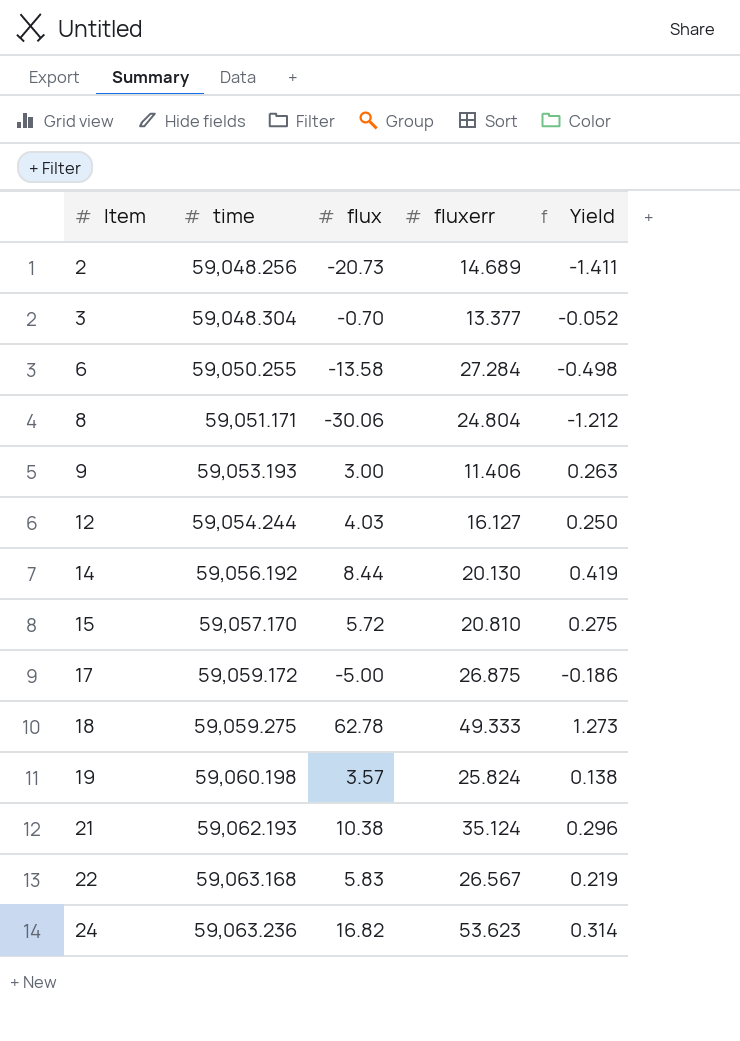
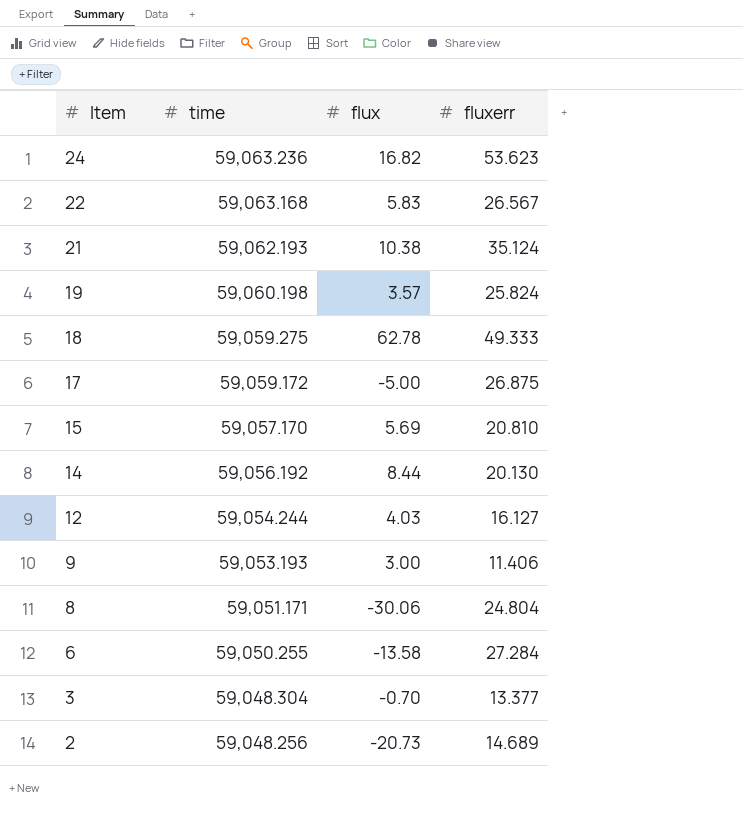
row order: Item ascending -> Item descending
column Yield | formula: [flux] / [fluxerr] -> none
15 | flux: 5.72 -> 5.69

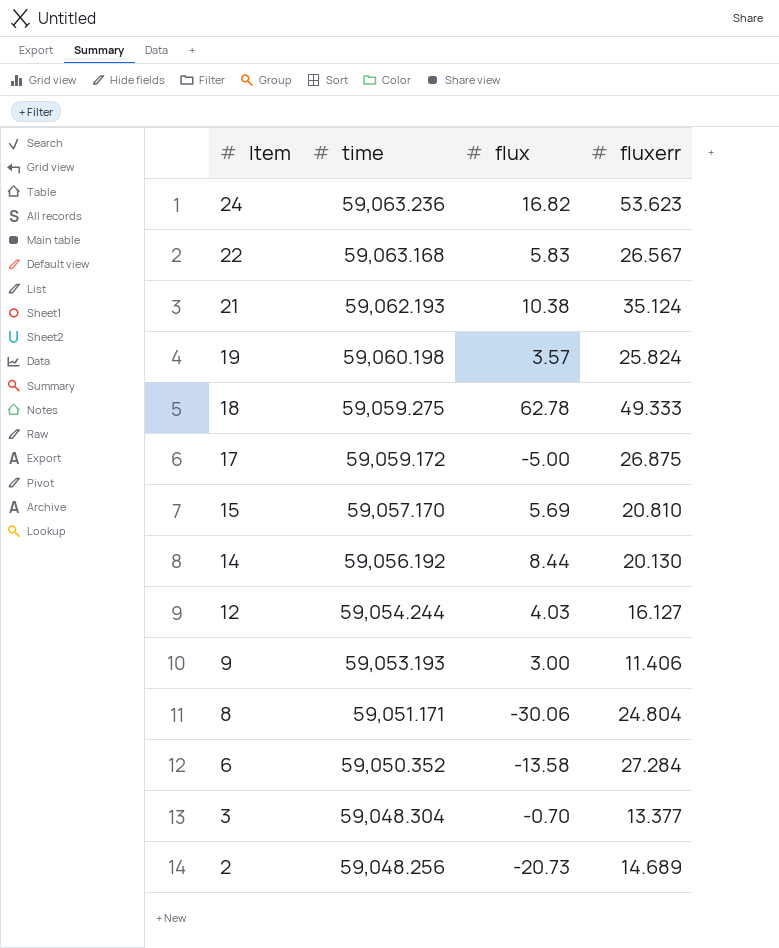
6 | time: 59,050.255 -> 59,050.352

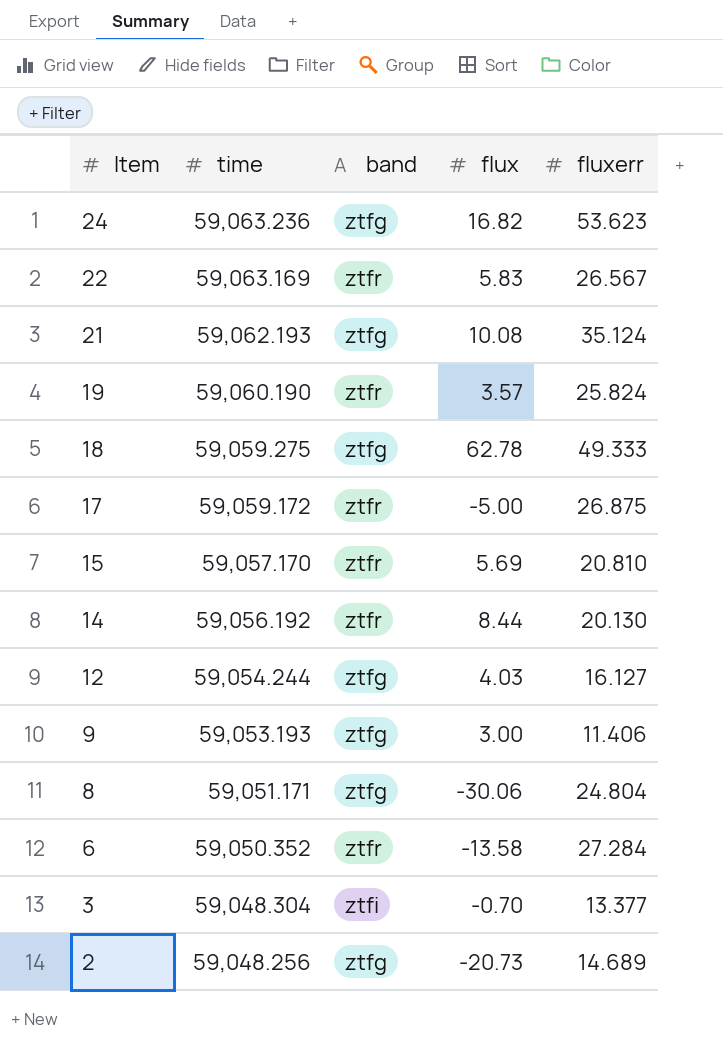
column band | position: none -> 3
22 | time: 59,063.168 -> 59,063.169
21 | flux: 10.38 -> 10.08
19 | time: 59,060.198 -> 59,060.190

